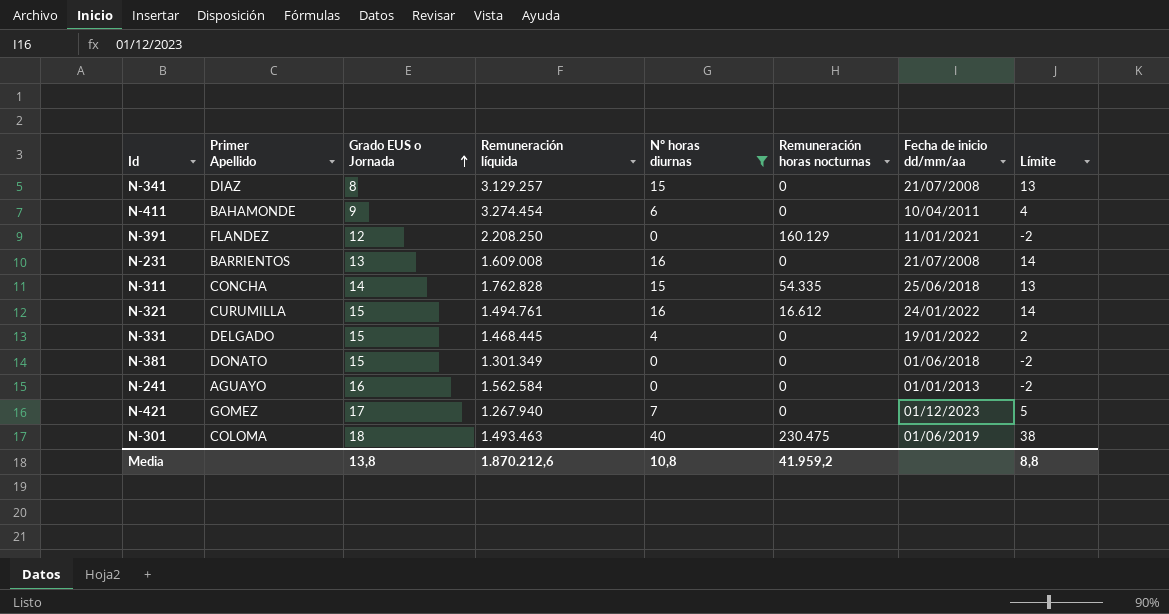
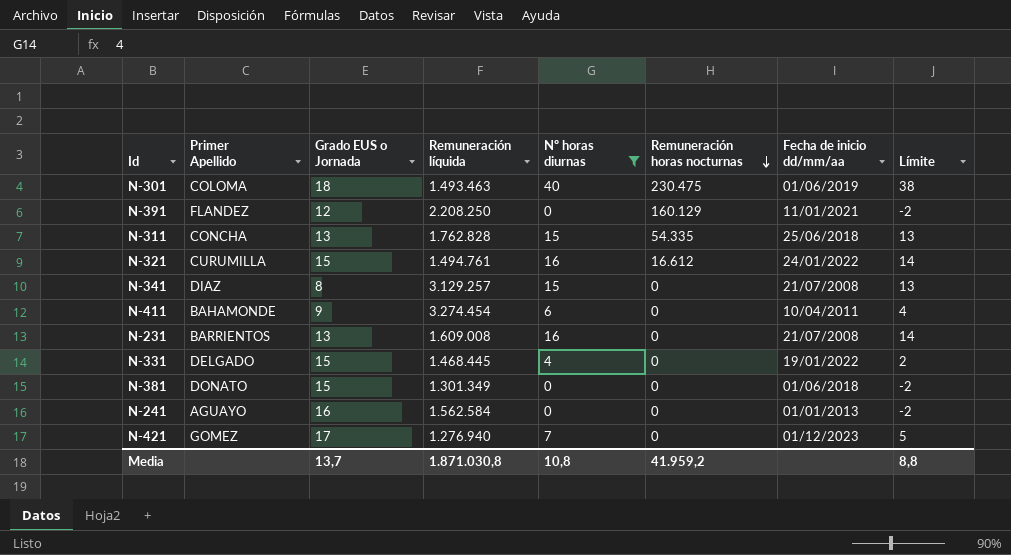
row order: Grado EUS o Jornada ascending -> Remuneración horas nocturnas descending
N-311 | Grado EUS o Jornada: 14 -> 13
N-421 | Remuneración líquida: 1.267.940 -> 1.276.940
Media | Grado EUS o Jornada: 13,8 -> 13,7
Media | Remuneración líquida: 1.870.212,6 -> 1.871.030,8

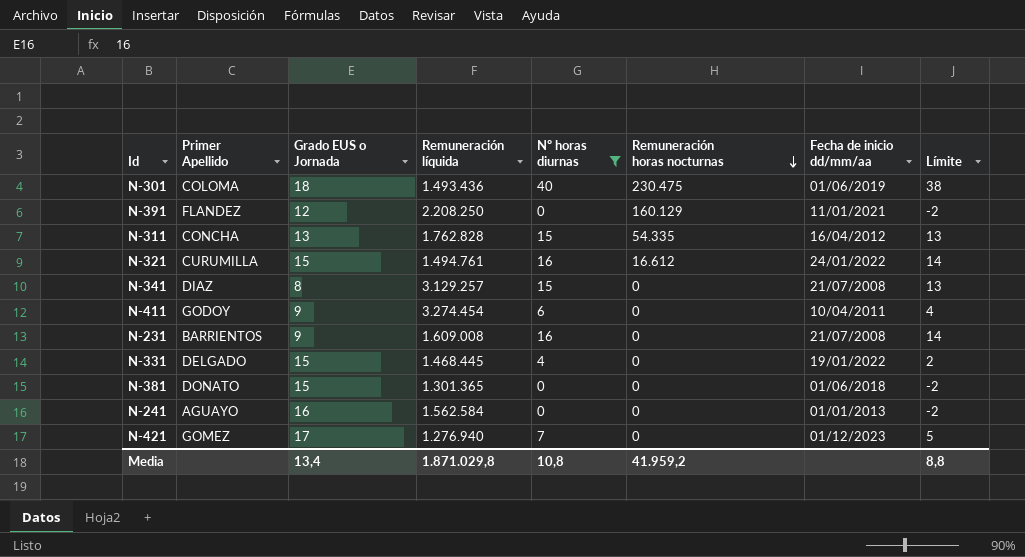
N-301 | Remuneración líquida: 1.493.463 -> 1.493.436
N-311 | Fecha de inicio dd/mm/aa: 25/06/2018 -> 16/04/2012
N-411 | Primer Apellido: BAHAMONDE -> GODOY
N-231 | Grado EUS o Jornada: 13 -> 9
N-381 | Remuneración líquida: 1.301.349 -> 1.301.365
Media | Grado EUS o Jornada: 13,7 -> 13,4
Media | Remuneración líquida: 1.871.030,8 -> 1.871.029,8

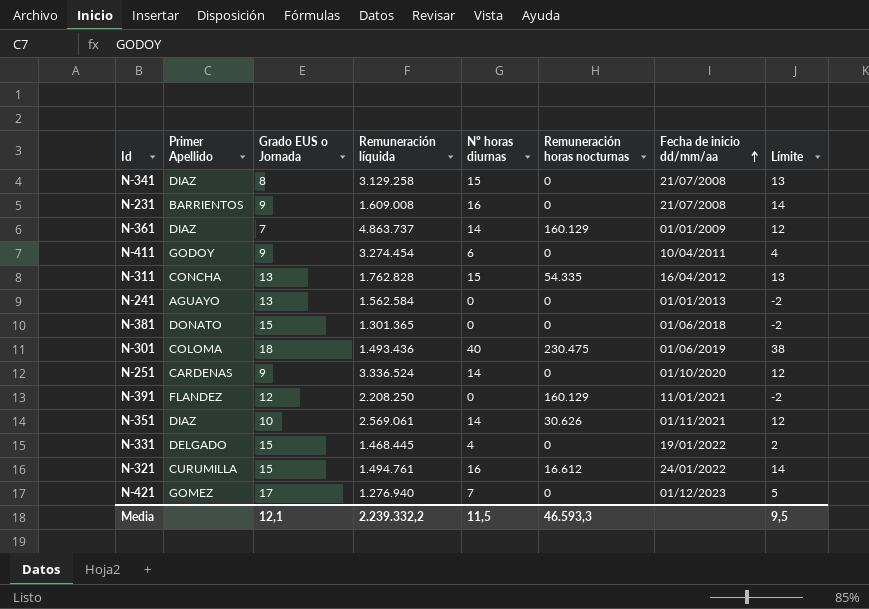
filter: Nº horas diurnas != 14 -> none
row order: Remuneración horas nocturnas descending -> Fecha de inicio dd/mm/aa ascending
N-341 | Remuneración líquida: 3.129.257 -> 3.129.258
N-241 | Grado EUS o Jornada: 16 -> 13
Media | Grado EUS o Jornada: 13,4 -> 12,1
Media | Remuneración líquida: 1.871.029,8 -> 2.239.332,2
Media | Nº horas diurnas: 10,8 -> 11,5
Media | Remuneración horas nocturnas: 41.959,2 -> 46.593,3
Media | Límite: 8,8 -> 9,5

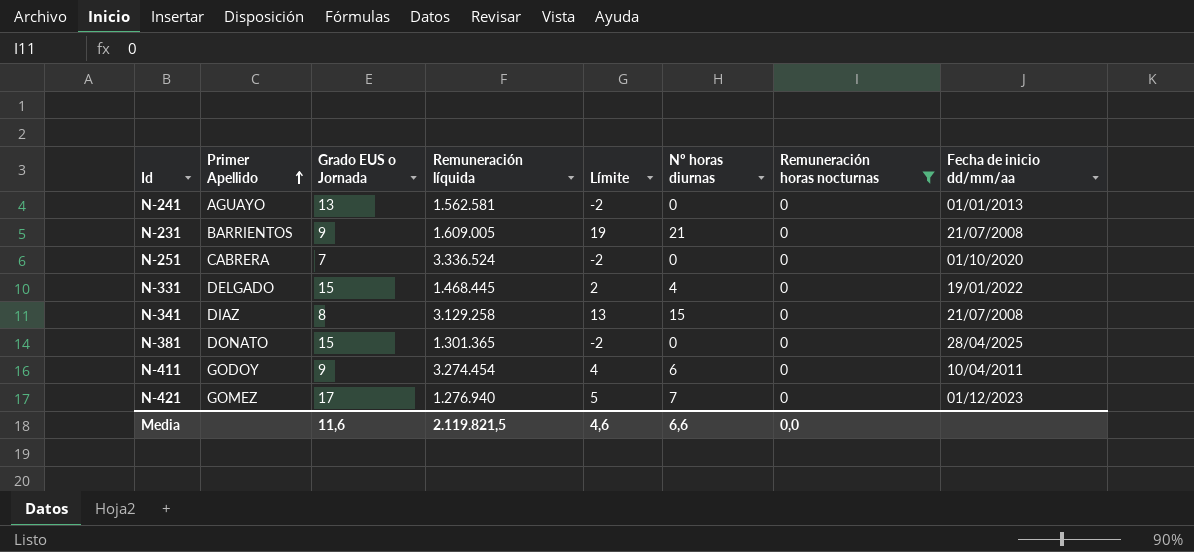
filter: none -> Remuneración horas nocturnas = 0
row order: Fecha de inicio dd/mm/aa ascending -> Primer Apellido ascending
column Límite | position: 8 -> 5
N-241 | Remuneración líquida: 1.562.584 -> 1.562.581
N-231 | Remuneración líquida: 1.609.008 -> 1.609.005
N-231 | Límite: 14 -> 19
N-231 | Nº horas diurnas: 16 -> 21
N-251 | Primer Apellido: CARDENAS -> CABRERA
N-251 | Grado EUS o Jornada: 9 -> 7
N-251 | Límite: 12 -> -2
N-251 | Nº horas diurnas: 14 -> 0
N-381 | Fecha de inicio dd/mm/aa: 01/06/2018 -> 28/04/2025
Media | Grado EUS o Jornada: 12,1 -> 11,6
Media | Remuneración líquida: 2.239.332,2 -> 2.119.821,5
Media | Límite: 9,5 -> 4,6
Media | Nº horas diurnas: 11,5 -> 6,6
Media | Remuneración horas nocturnas: 46.593,3 -> 0,0

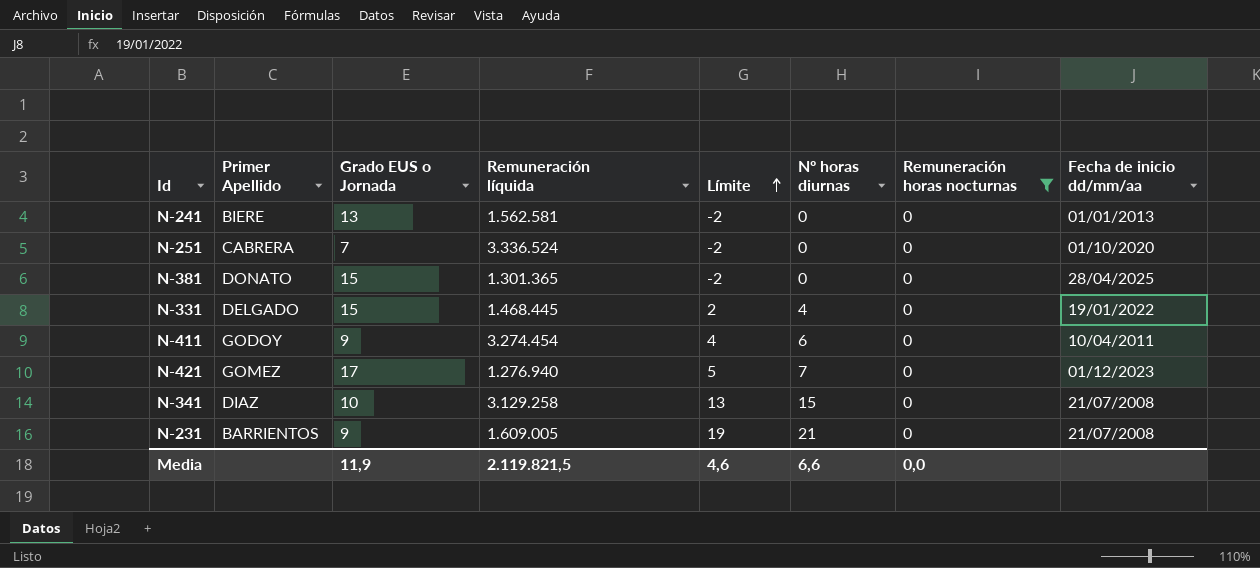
row order: Primer Apellido ascending -> Límite ascending
N-241 | Primer Apellido: AGUAYO -> BIERE
N-341 | Grado EUS o Jornada: 8 -> 10
Media | Grado EUS o Jornada: 11,6 -> 11,9

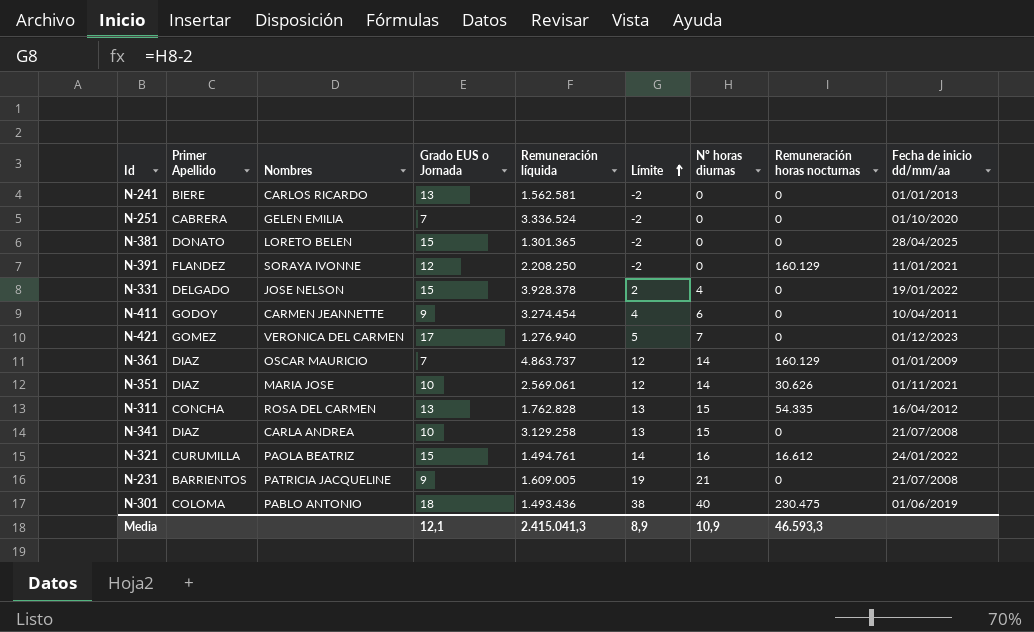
filter: Remuneración horas nocturnas = 0 -> none
column Nombres | position: none -> 3
N-331 | Remuneración líquida: 1.468.445 -> 3.928.378
Media | Grado EUS o Jornada: 11,9 -> 12,1
Media | Remuneración líquida: 2.119.821,5 -> 2.415.041,3
Media | Límite: 4,6 -> 8,9
Media | Nº horas diurnas: 6,6 -> 10,9
Media | Remuneración horas nocturnas: 0,0 -> 46.593,3

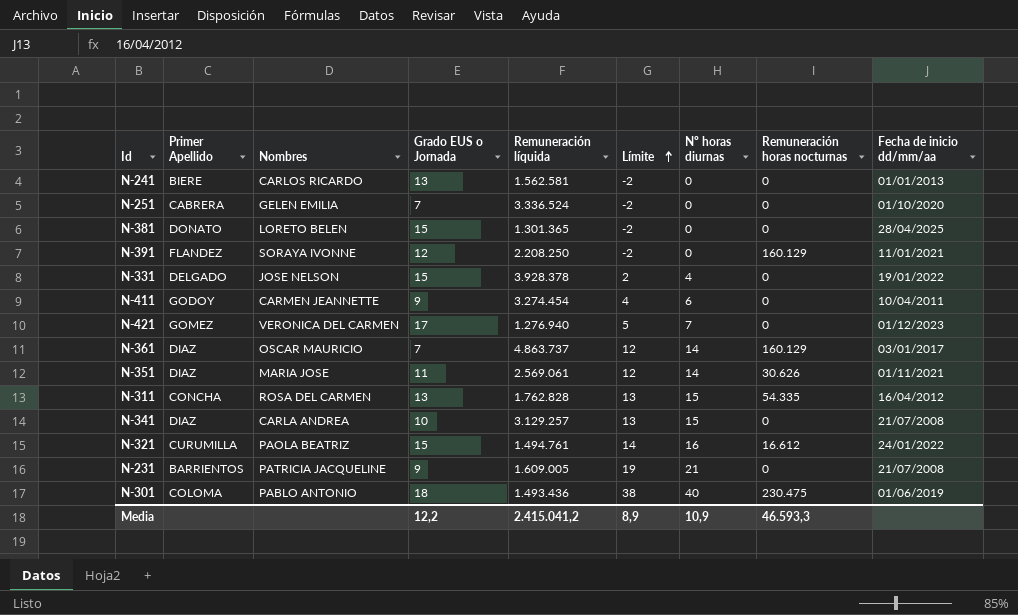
N-361 | Fecha de inicio dd/mm/aa: 01/01/2009 -> 03/01/2017
N-351 | Grado EUS o Jornada: 10 -> 11
N-341 | Remuneración líquida: 3.129.258 -> 3.129.257
Media | Grado EUS o Jornada: 12,1 -> 12,2
Media | Remuneración líquida: 2.415.041,3 -> 2.415.041,2

